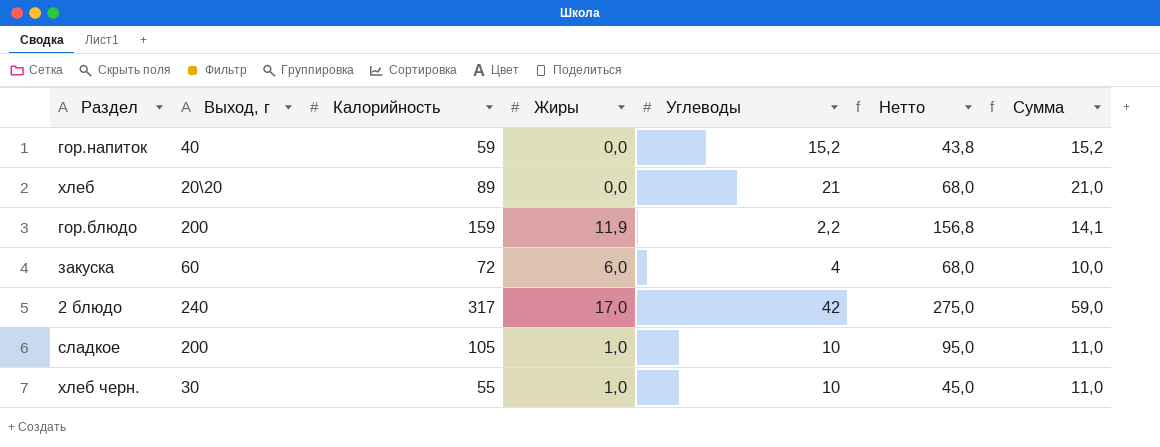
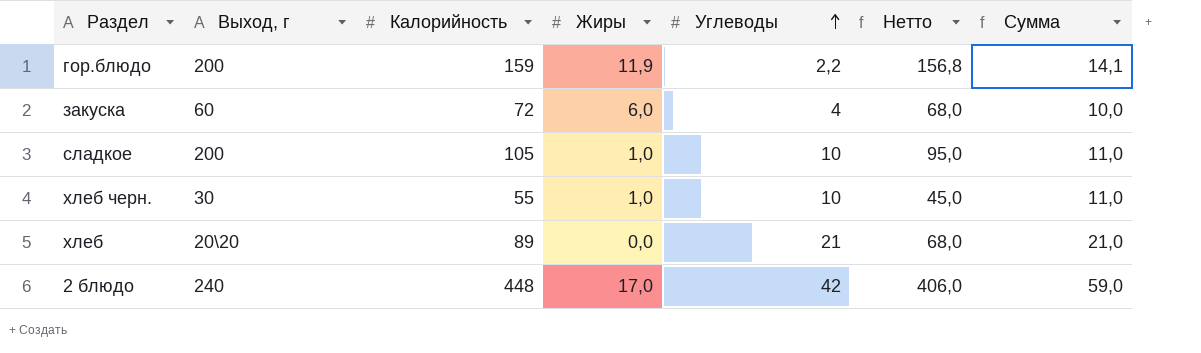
row order: none -> Углеводы ascending
row гор.напиток: 40 | 59 | 0,0 | 15,2 | 43,8 | 15,2 -> none
2 блюдо | Калорийность: 317 -> 448
2 блюдо | Нетто: 275,0 -> 406,0

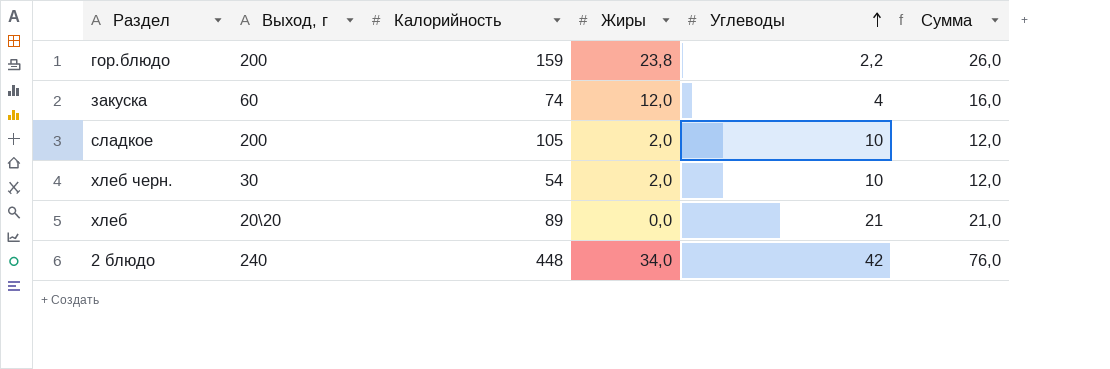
column Нетто | formula: [Калорийность] - [Углеводы] -> none
гор.блюдо | Жиры: 11,9 -> 23,8
гор.блюдо | Сумма: 14,1 -> 26,0
закуска | Калорийность: 72 -> 74
закуска | Жиры: 6,0 -> 12,0
закуска | Сумма: 10,0 -> 16,0
сладкое | Жиры: 1,0 -> 2,0
сладкое | Сумма: 11,0 -> 12,0
хлеб черн. | Калорийность: 55 -> 54
хлеб черн. | Жиры: 1,0 -> 2,0
хлеб черн. | Сумма: 11,0 -> 12,0
2 блюдо | Жиры: 17,0 -> 34,0
2 блюдо | Сумма: 59,0 -> 76,0

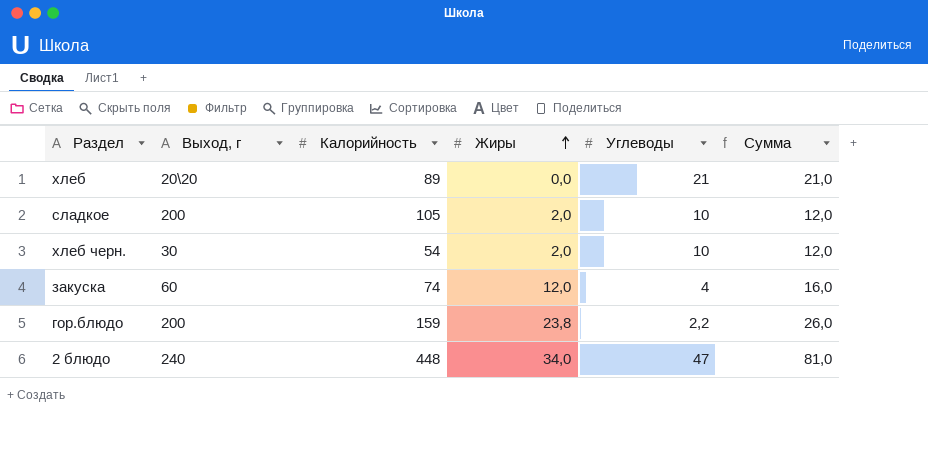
row order: Углеводы ascending -> Жиры ascending
2 блюдо | Углеводы: 42 -> 47
2 блюдо | Сумма: 76,0 -> 81,0

